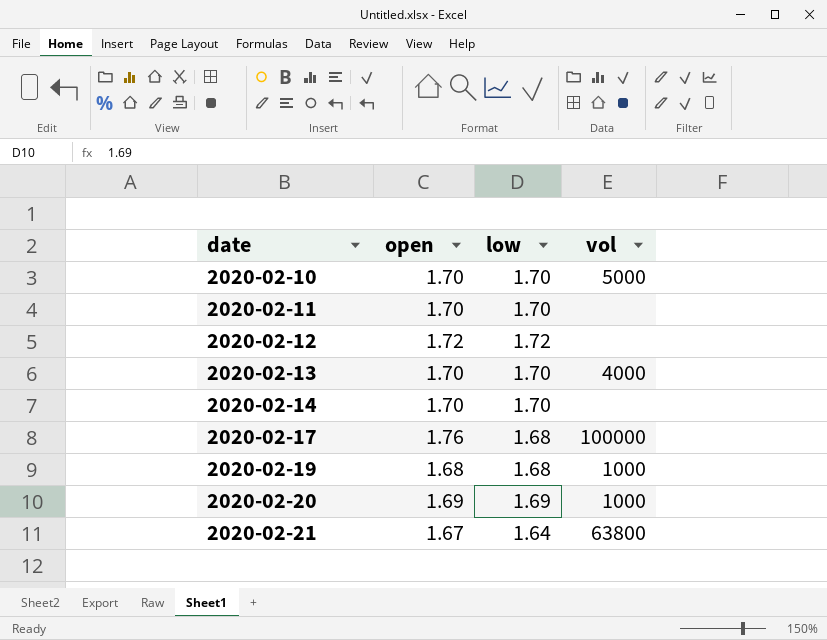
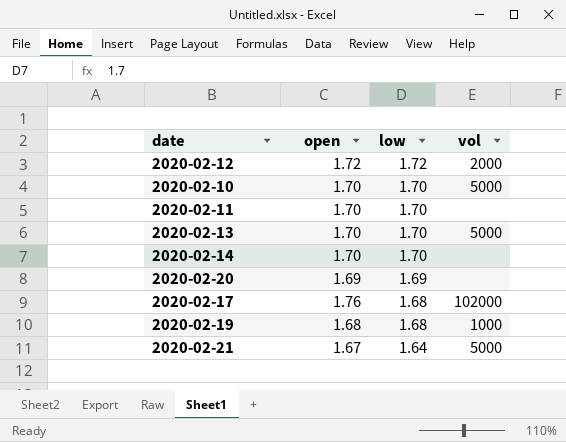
row order: date ascending -> low descending
2020-02-12 | vol: none -> 2000
2020-02-13 | vol: 4000 -> 5000
2020-02-20 | vol: 1000 -> none
2020-02-17 | vol: 100000 -> 102000
2020-02-21 | vol: 63800 -> 5000

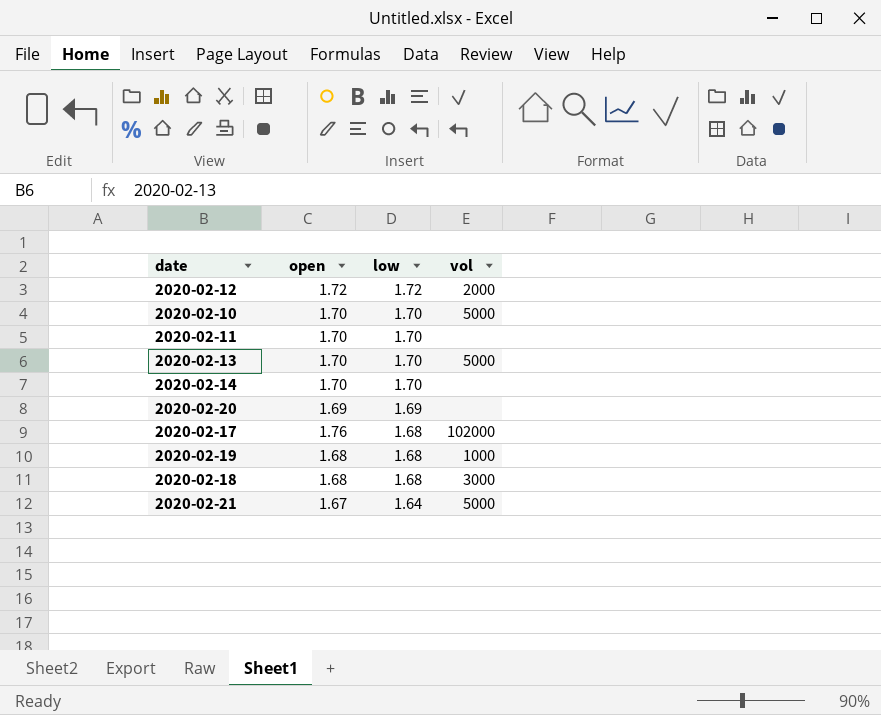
row 2020-02-18: none -> 1.68 | 1.68 | 3000

